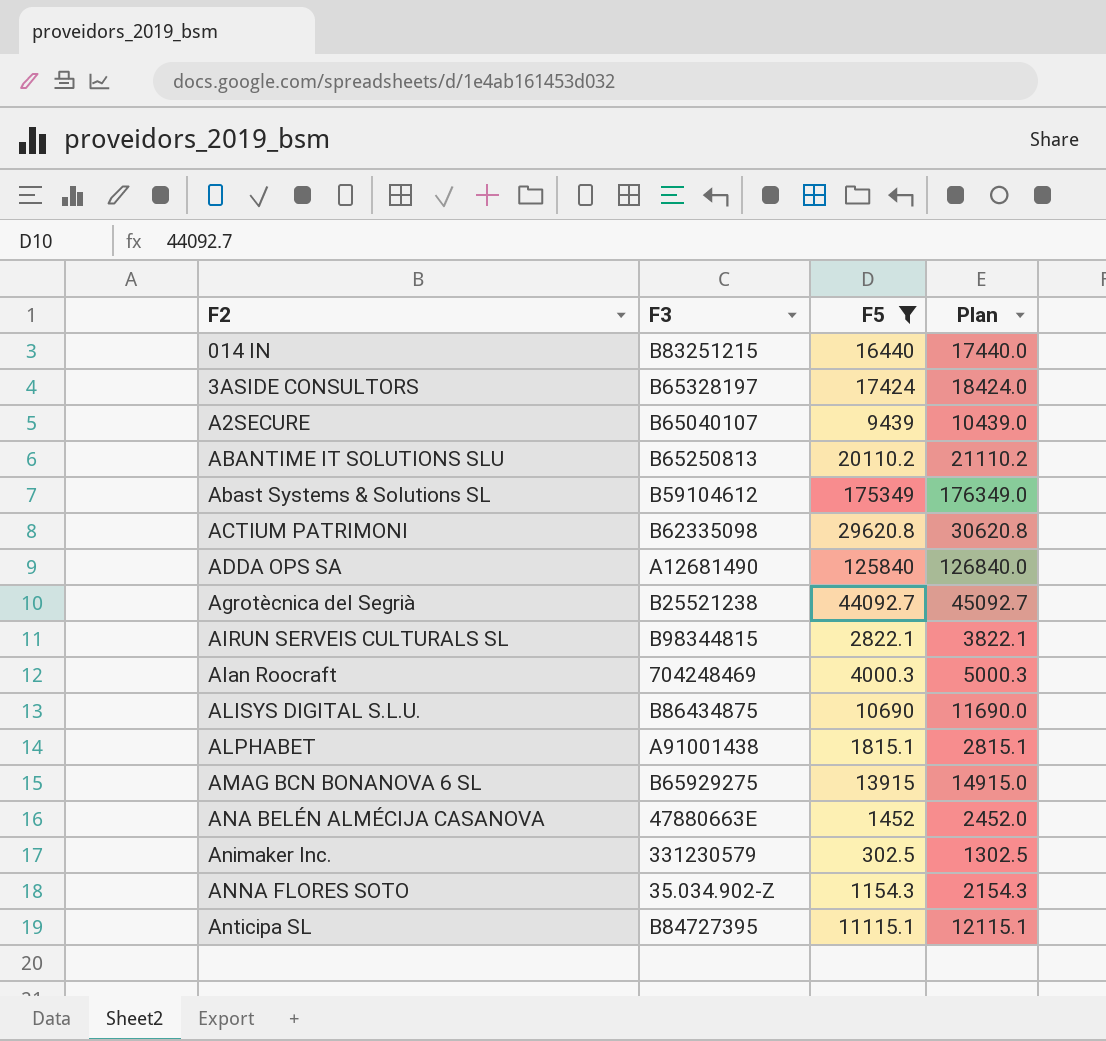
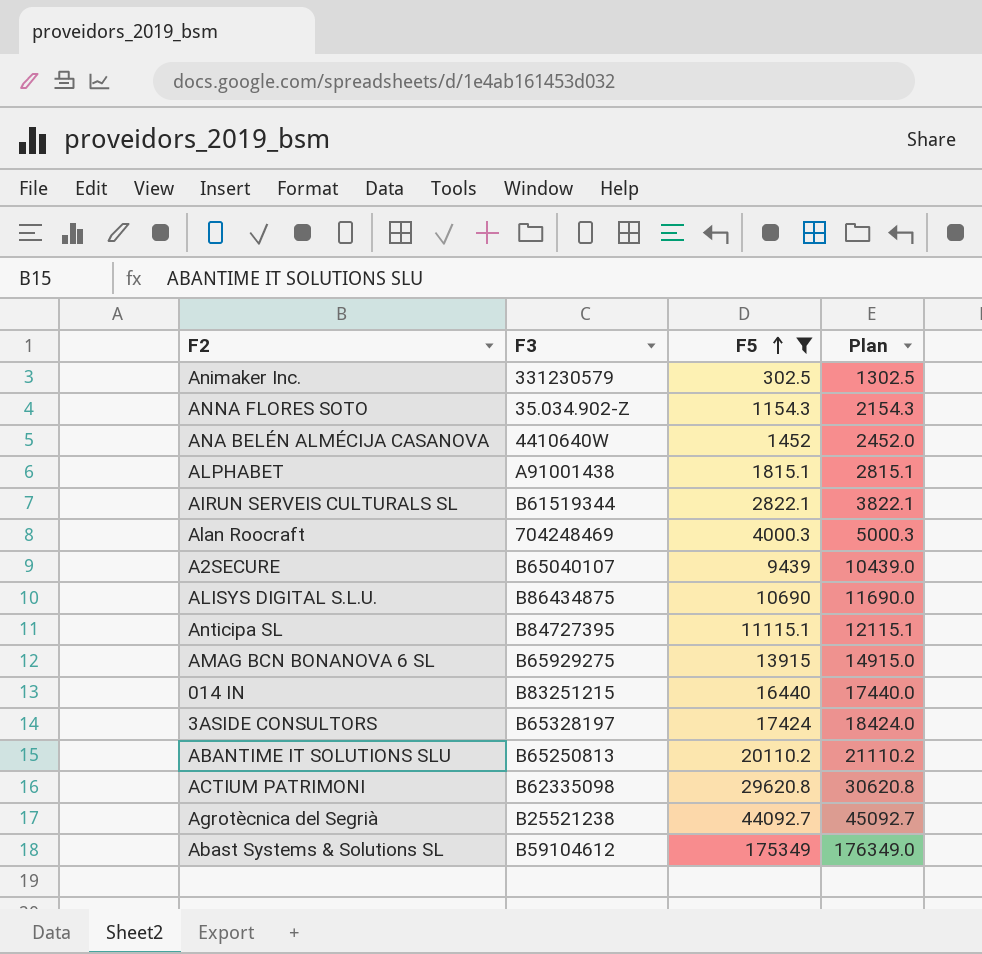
row order: none -> F5 ascending
row ADDA OPS SA: A12681490 | 125840 | 126840.0 -> none
ANA BELÉN ALMÉCIJA CASANOVA | F3: 47880663E -> 4410640W
AIRUN SERVEIS CULTURALS SL | F3: B98344815 -> B61519344

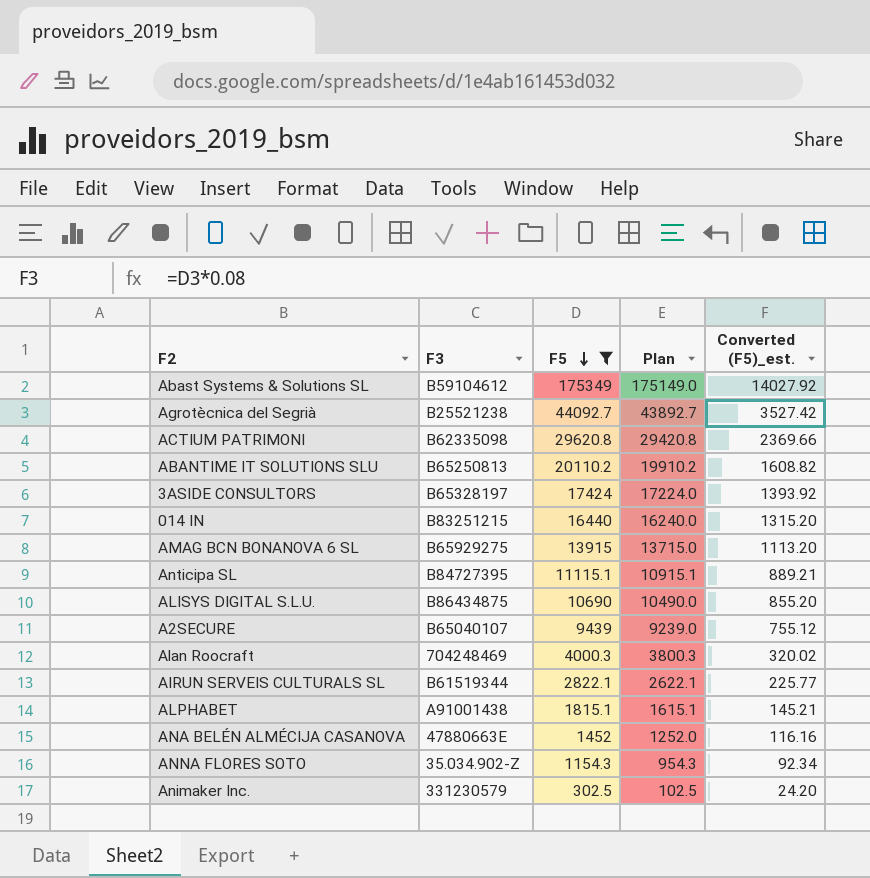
row order: F5 ascending -> F5 descending
column Plan | formula: [F5] + 1000 -> [F5] - 200
column Converted (F5)_est. | formula: none -> [F5] * 0.08
ANA BELÉN ALMÉCIJA CASANOVA | F3: 4410640W -> 47880663E

